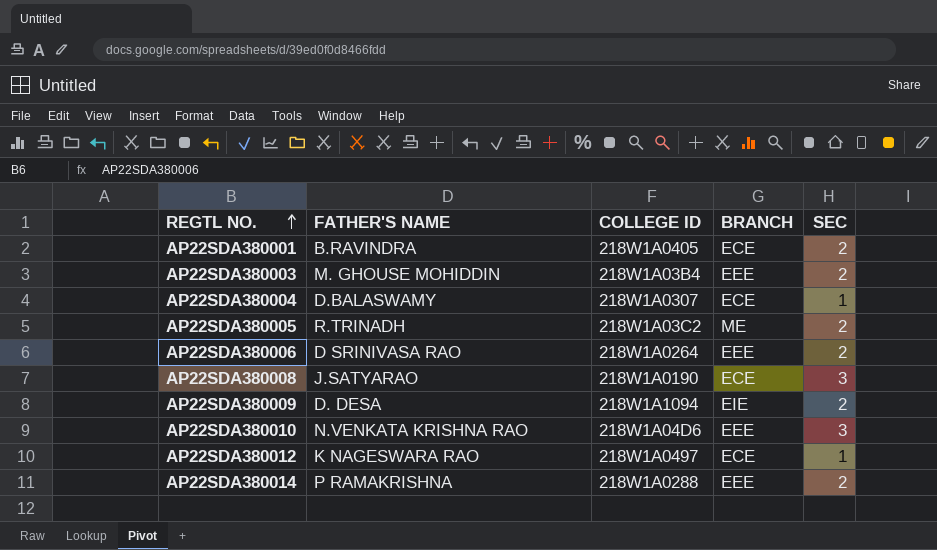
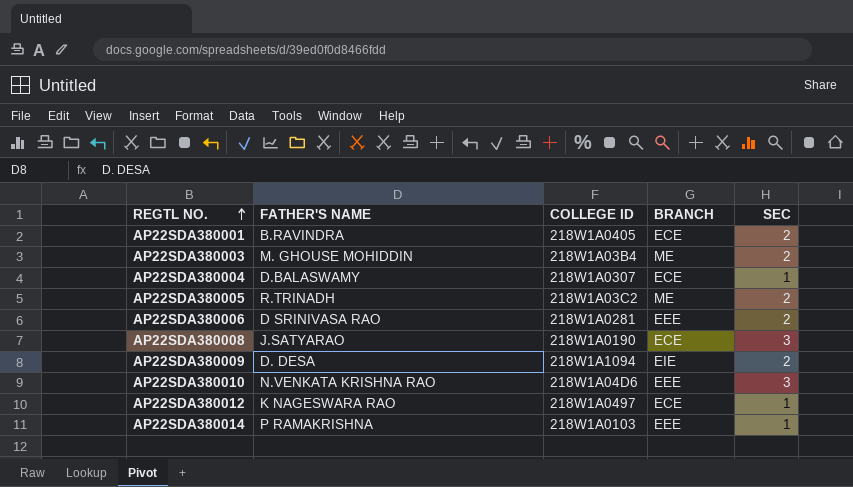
AP22SDA380003 | BRANCH: EEE -> ME
AP22SDA380006 | COLLEGE ID: 218W1A0264 -> 218W1A0281
AP22SDA380014 | COLLEGE ID: 218W1A0288 -> 218W1A0103
AP22SDA380014 | SEC: 2 -> 1

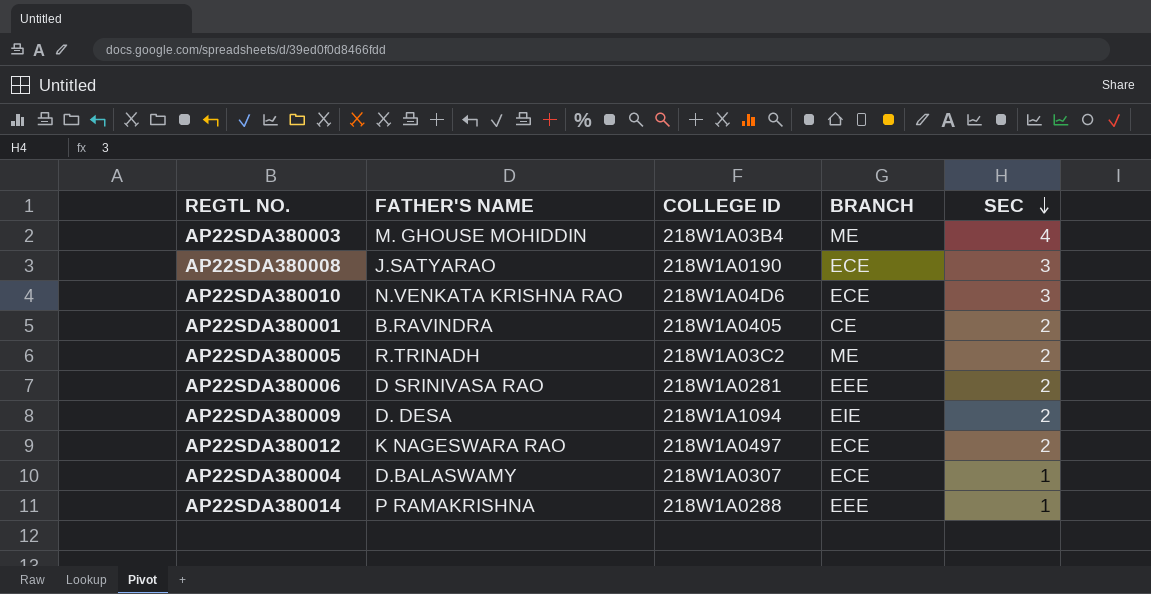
row order: REGTL NO. ascending -> SEC descending
AP22SDA380003 | SEC: 2 -> 4
AP22SDA380010 | BRANCH: EEE -> ECE
AP22SDA380001 | BRANCH: ECE -> CE
AP22SDA380012 | SEC: 1 -> 2
AP22SDA380014 | COLLEGE ID: 218W1A0103 -> 218W1A0288

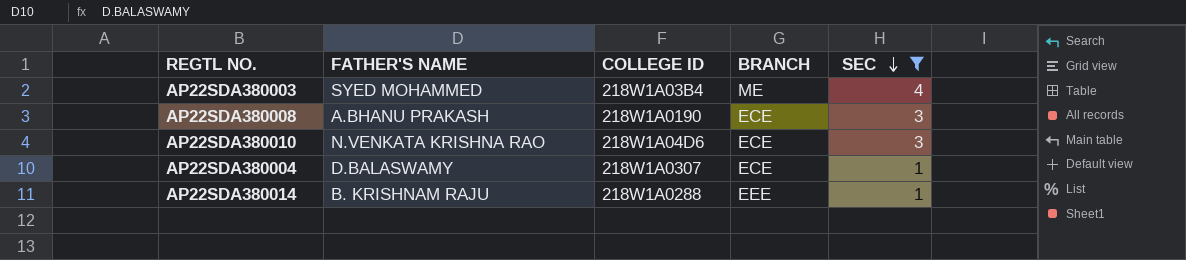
filter: none -> SEC != 2
AP22SDA380003 | FATHER'S NAME: M. GHOUSE MOHIDDIN -> SYED MOHAMMED
AP22SDA380008 | FATHER'S NAME: J.SATYARAO -> A.BHANU PRAKASH
AP22SDA380014 | FATHER'S NAME: P RAMAKRISHNA -> B. KRISHNAM RAJU

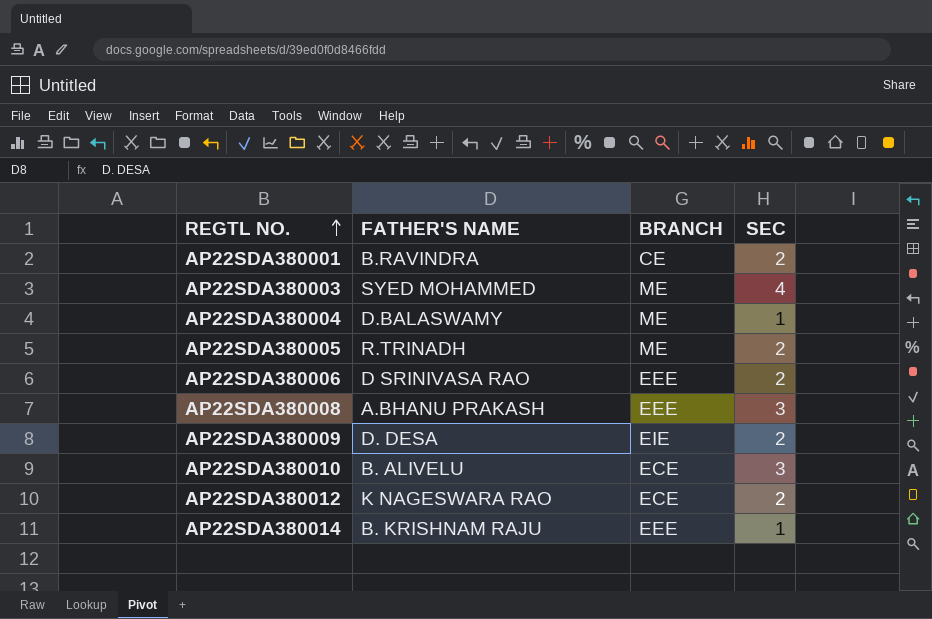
filter: SEC != 2 -> none
row order: SEC descending -> REGTL NO. ascending
column COLLEGE ID | position: 3 -> none
AP22SDA380004 | BRANCH: ECE -> ME
AP22SDA380008 | BRANCH: ECE -> EEE
AP22SDA380010 | FATHER'S NAME: N.VENKATA KRISHNA RAO -> B. ALIVELU

